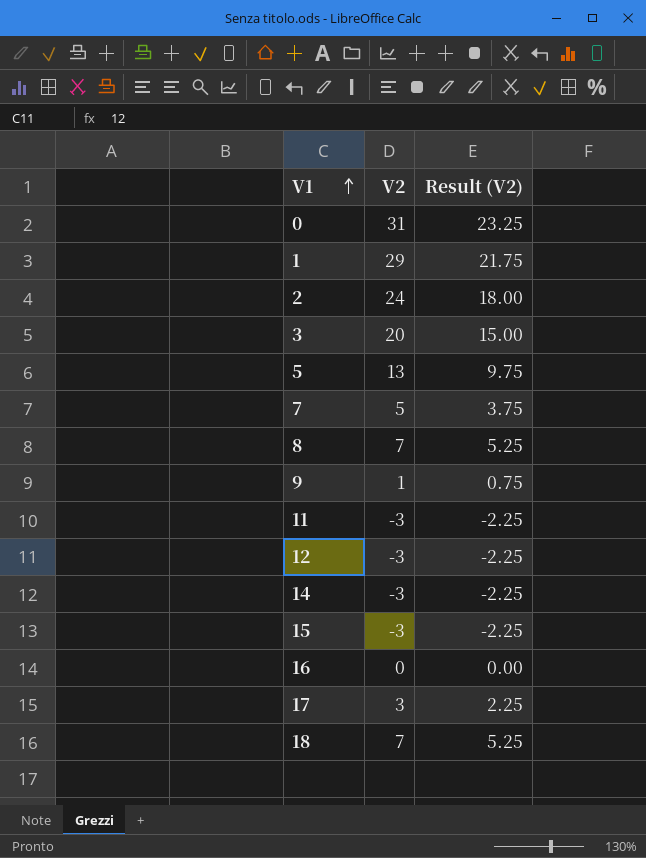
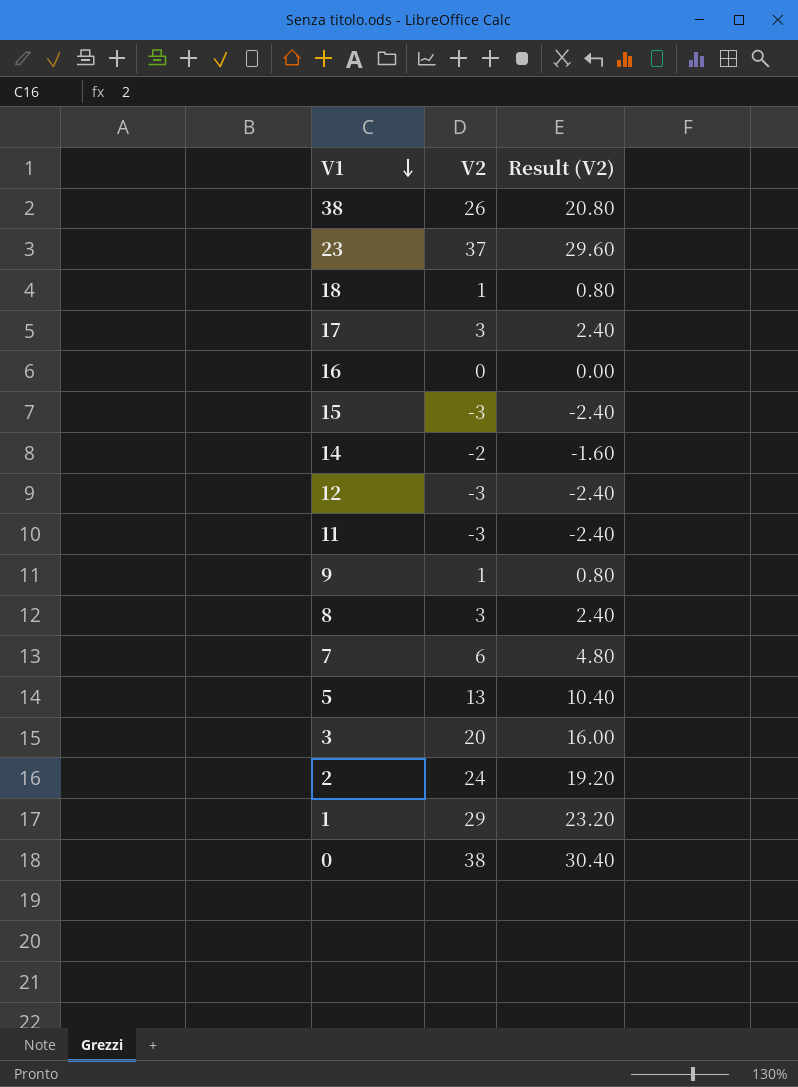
row order: V1 ascending -> V1 descending
column Result (V2) | formula: [V2] * 0.75 -> [V2] * 0.8
row 38: none -> 26 | 20.80
row 23: none -> 37 | 29.60
18 | V2: 7 -> 1
14 | V2: -3 -> -2
8 | V2: 7 -> 3
7 | V2: 5 -> 6
0 | V2: 31 -> 38

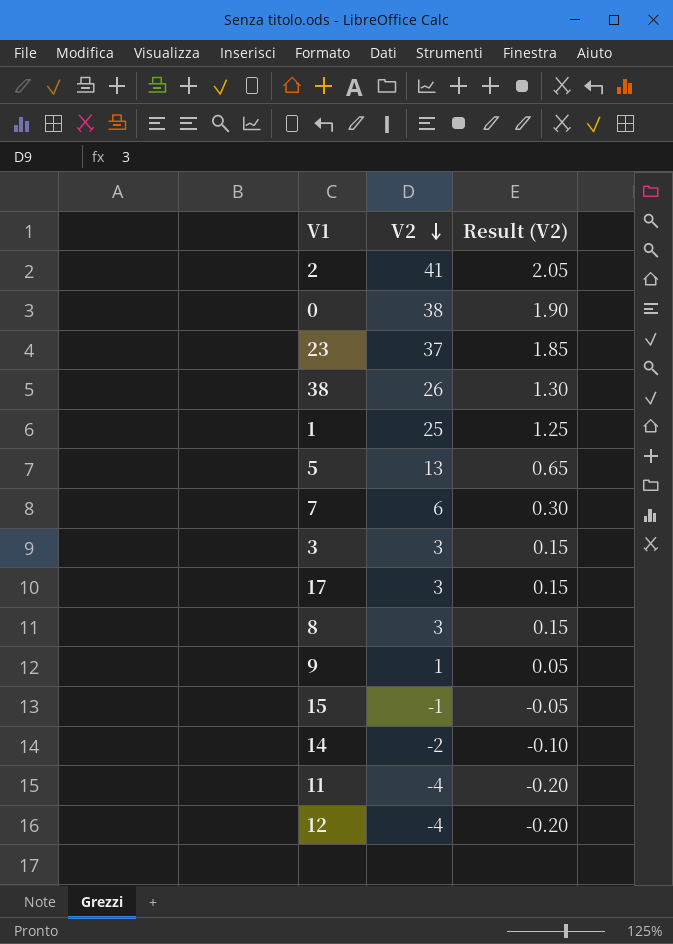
row order: V1 descending -> V2 descending
column Result (V2) | formula: [V2] * 0.8 -> [V2] * 0.05
row 18: 1 | 0.80 -> none
row 16: 0 | 0.00 -> none
2 | V2: 24 -> 41
1 | V2: 29 -> 25
3 | V2: 20 -> 3
15 | V2: -3 -> -1
11 | V2: -3 -> -4
12 | V2: -3 -> -4

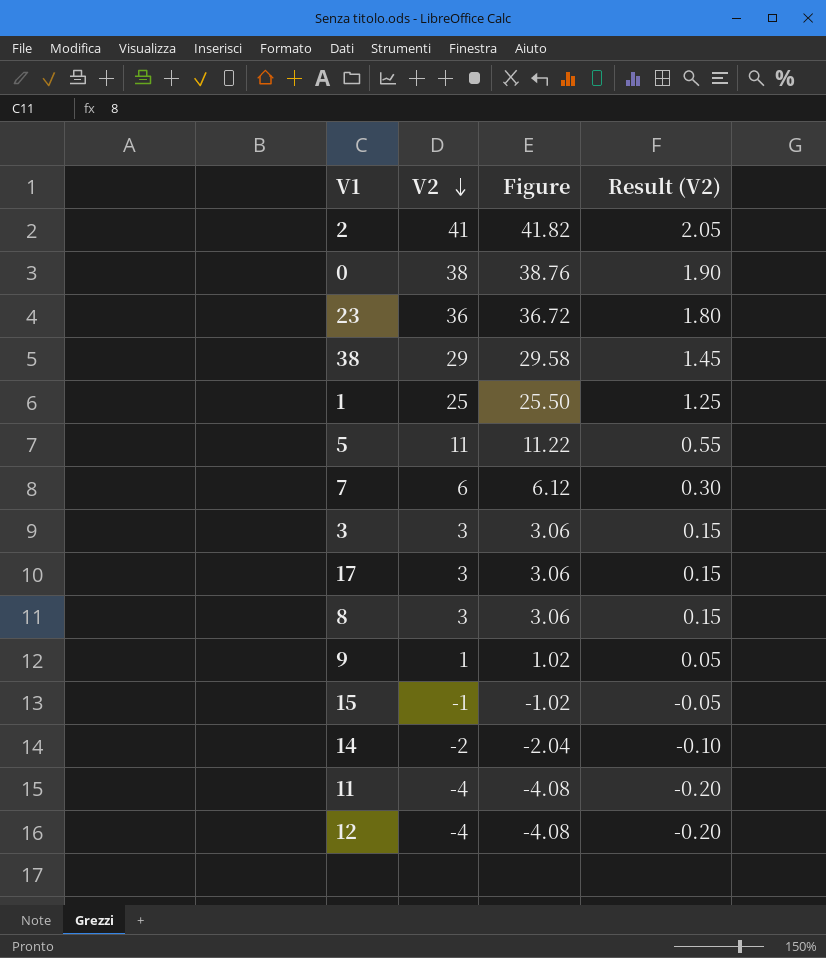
column Figure | formula: none -> [V2] * 1.02
23 | V2: 37 -> 36
23 | Result (V2): 1.85 -> 1.80
38 | V2: 26 -> 29
38 | Result (V2): 1.30 -> 1.45
5 | V2: 13 -> 11
5 | Result (V2): 0.65 -> 0.55

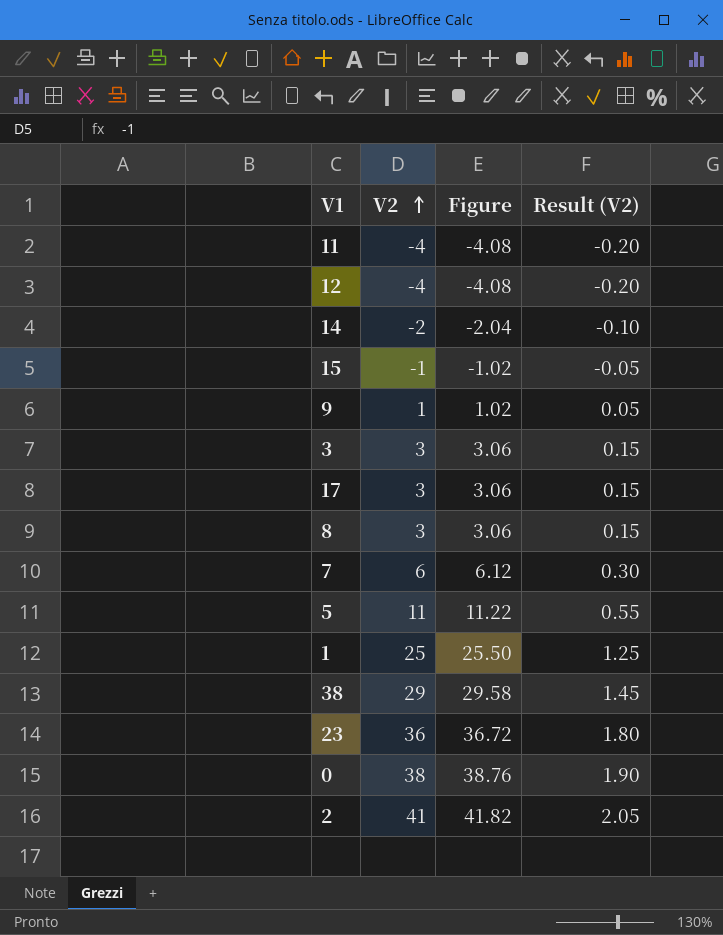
row order: V2 descending -> V2 ascending

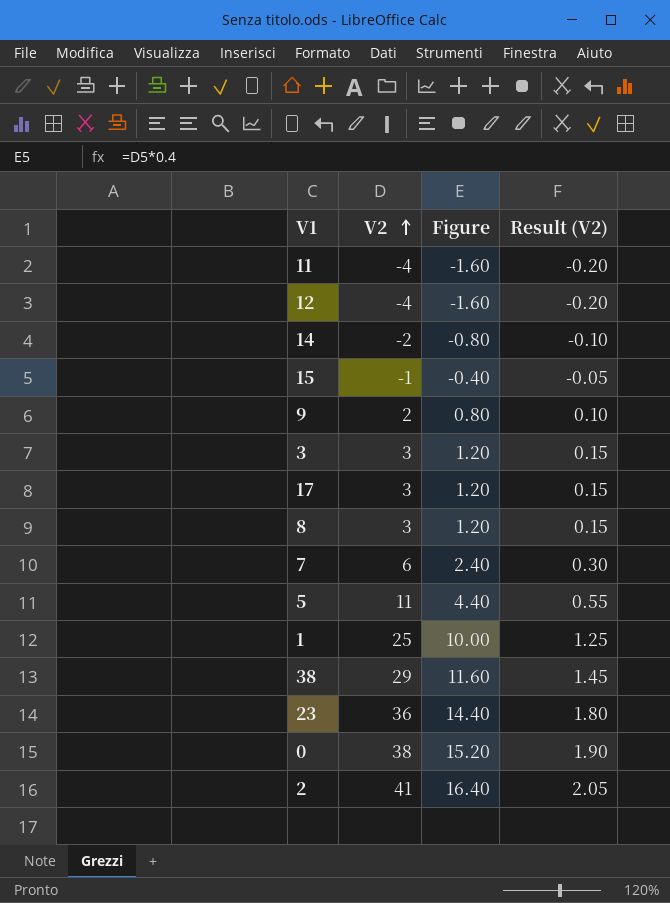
column Figure | formula: [V2] * 1.02 -> [V2] * 0.4
9 | V2: 1 -> 2
9 | Result (V2): 0.05 -> 0.10

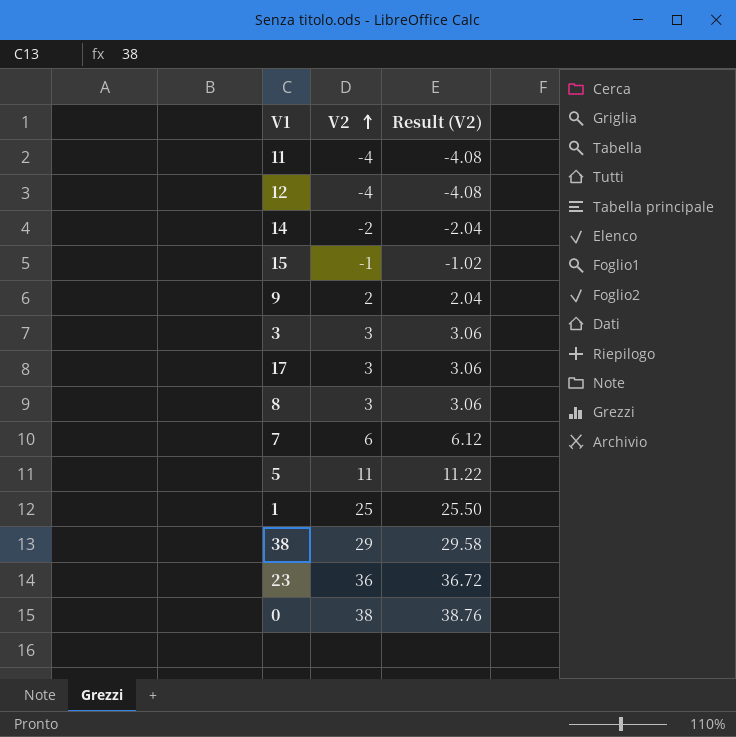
column Figure | formula: [V2] * 0.4 -> none
column Result (V2) | formula: [V2] * 0.05 -> [V2] * 1.02
row 2: 41 | 16.40 | 2.05 -> none

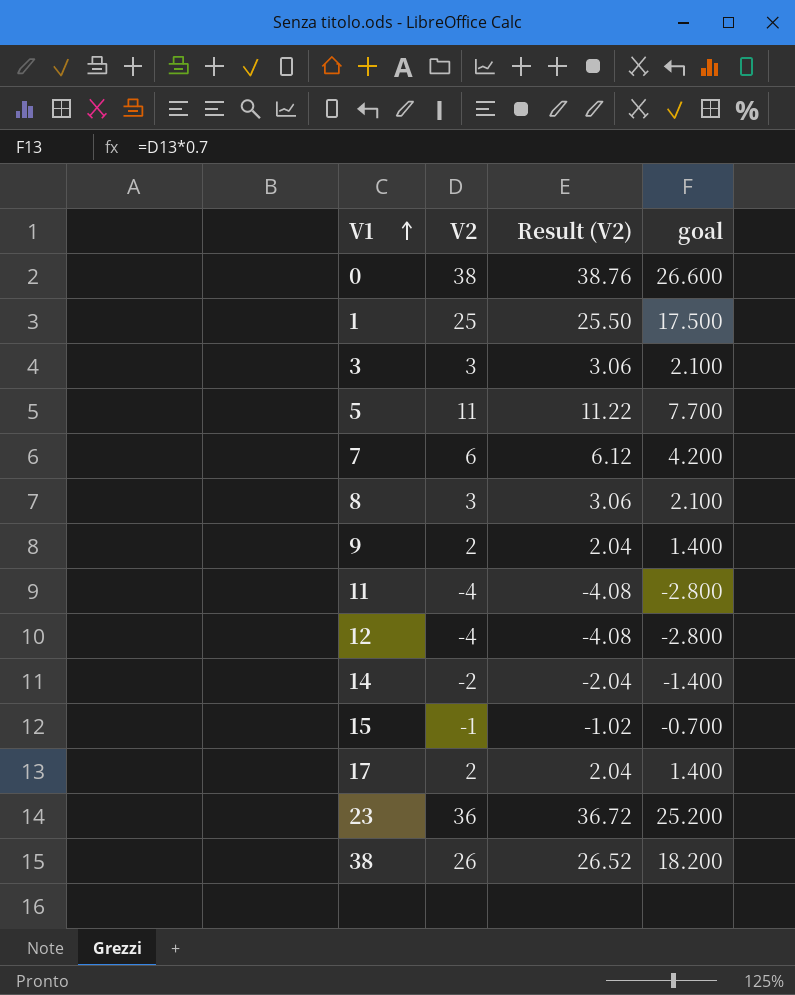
row order: V2 ascending -> V1 ascending
column goal | formula: none -> [V2] * 0.7
17 | V2: 3 -> 2
17 | Result (V2): 3.06 -> 2.04
38 | V2: 29 -> 26
38 | Result (V2): 29.58 -> 26.52

